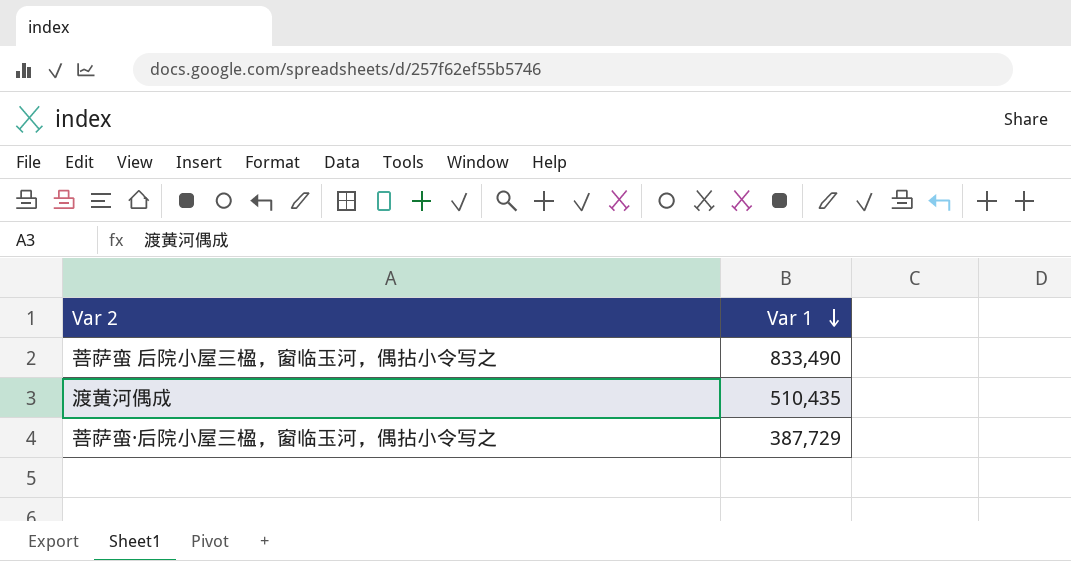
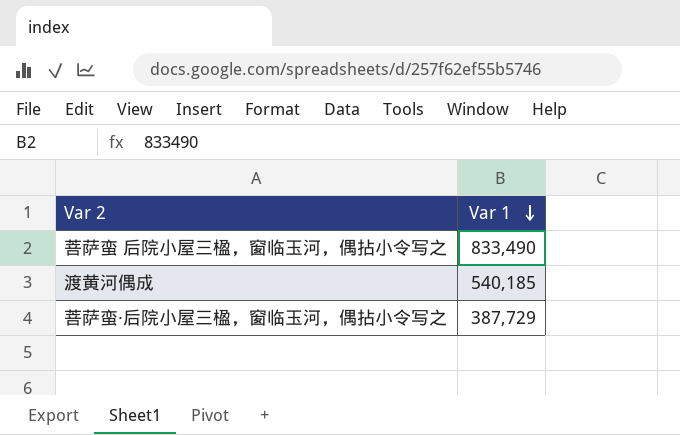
渡黄河偶成 | Var 1: 510,435 -> 540,185

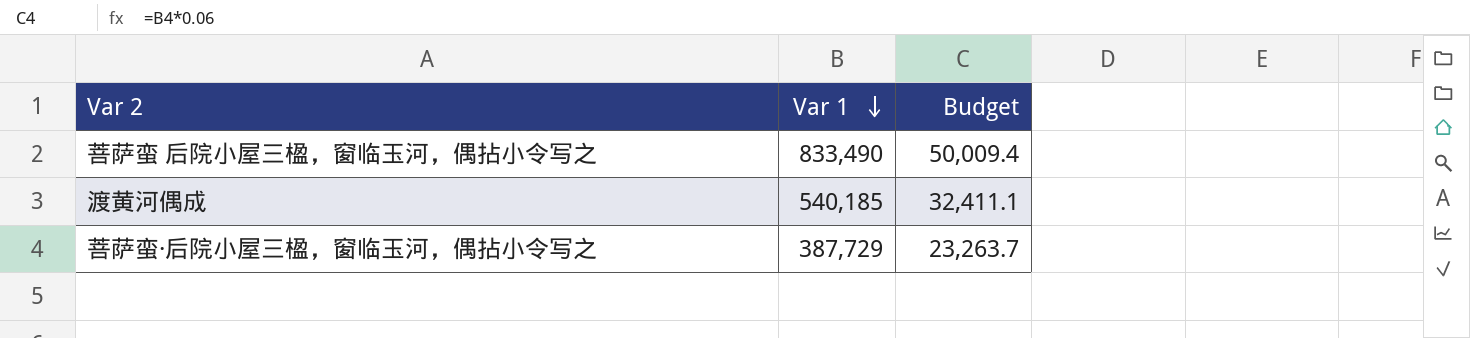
column Budget | formula: none -> [Var 1] * 0.06

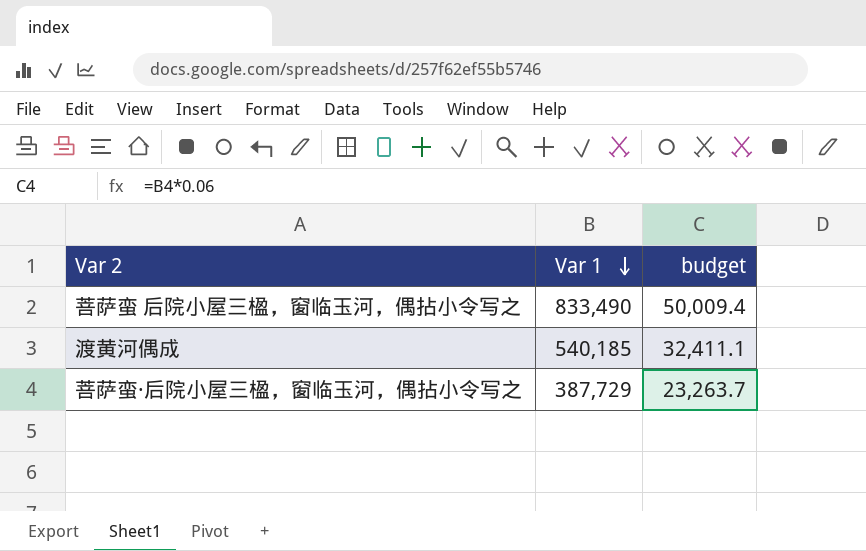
column name: Budget -> budget

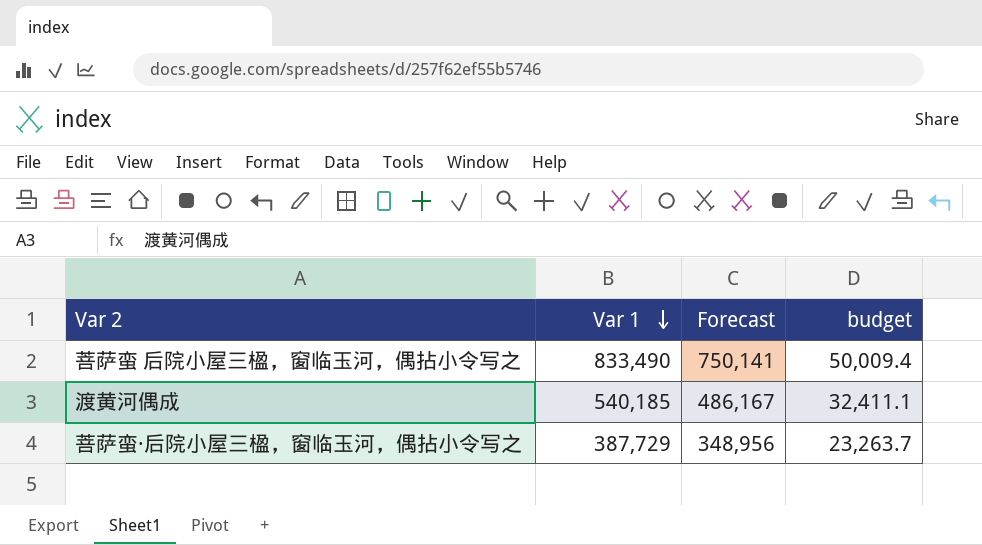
column Forecast | formula: none -> [Var 1] * 0.9

